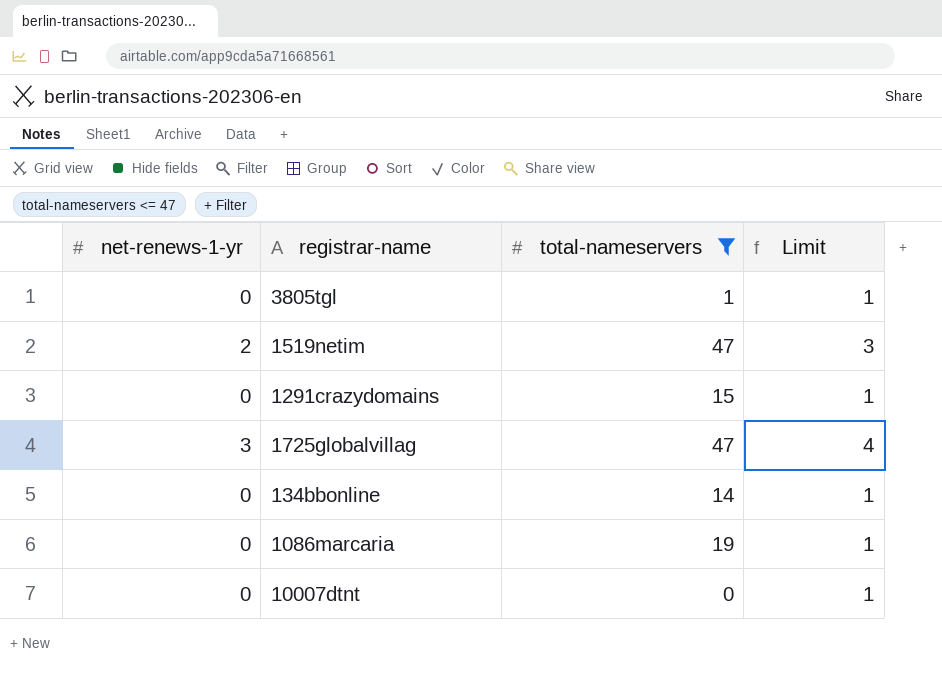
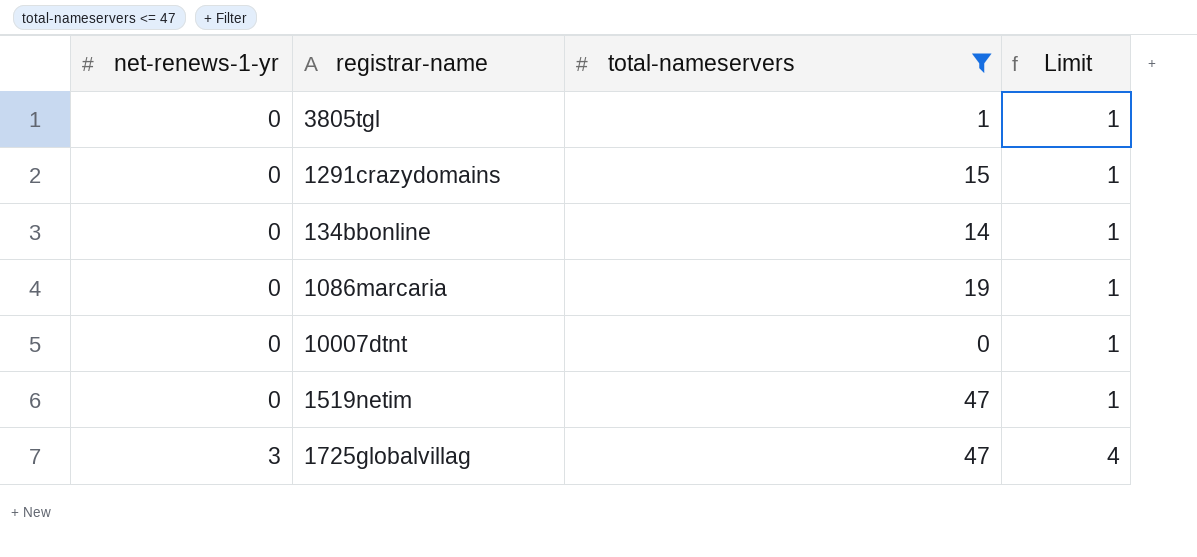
row order: none -> net-renews-1-yr ascending
1519netim | net-renews-1-yr: 2 -> 0
1519netim | Limit: 3 -> 1

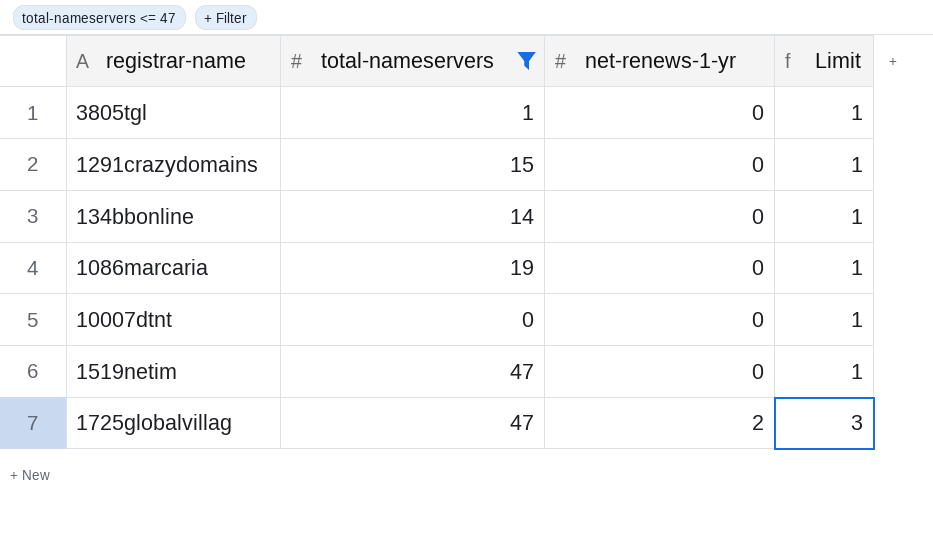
column net-renews-1-yr | position: 1 -> 3
1725globalvillag | net-renews-1-yr: 3 -> 2
1725globalvillag | Limit: 4 -> 3

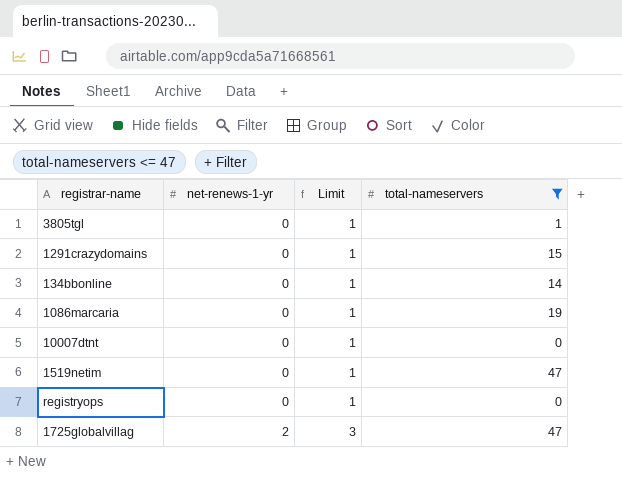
column total-nameservers | position: 2 -> 4
row registryops: none -> 0 | 1 | 0

